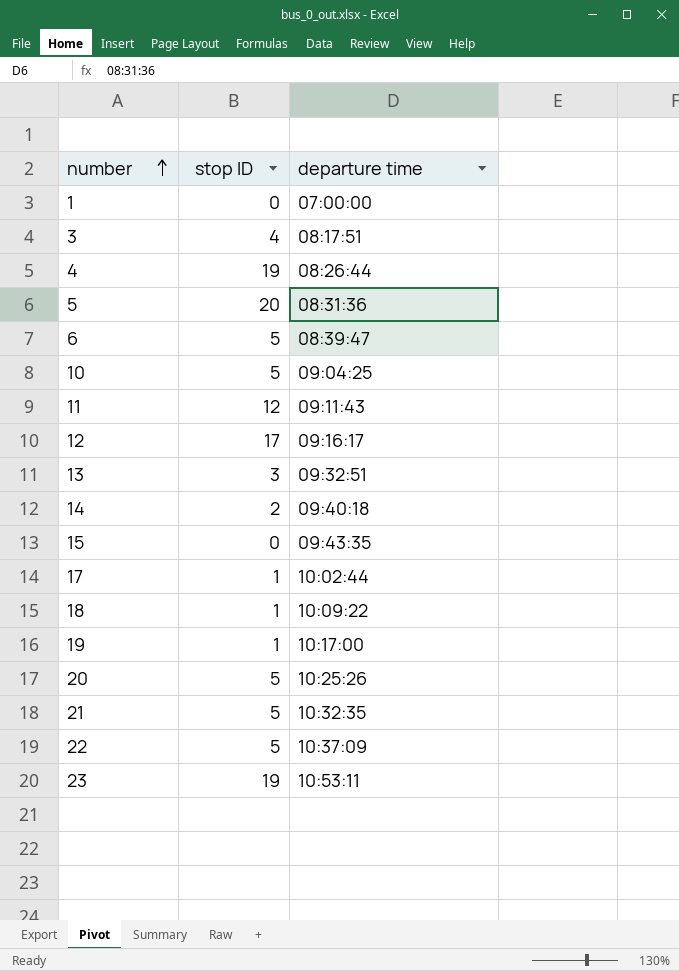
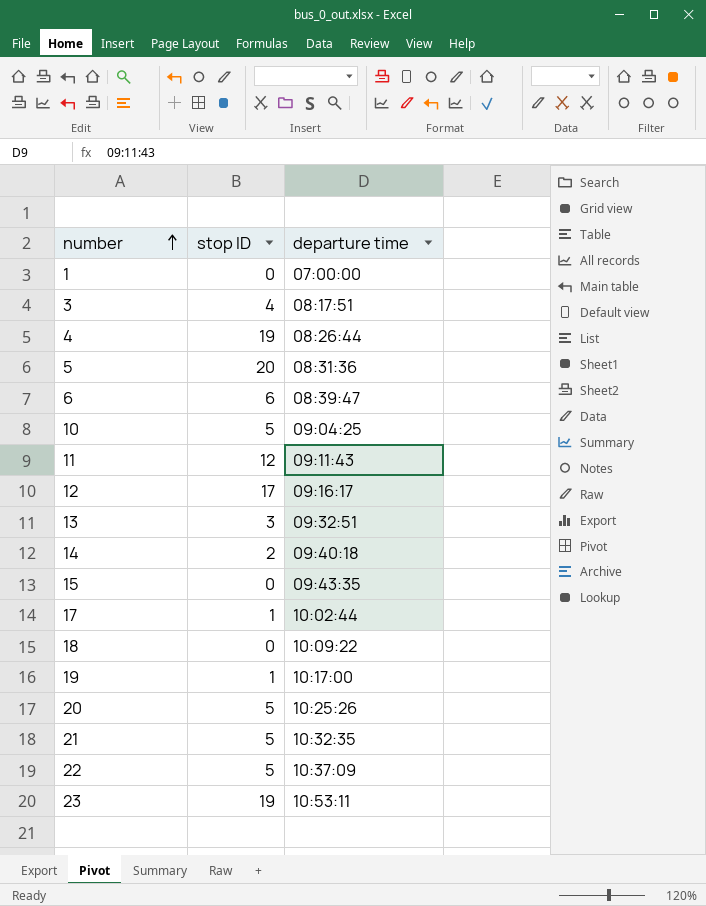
6 | stop ID: 5 -> 6
18 | stop ID: 1 -> 0

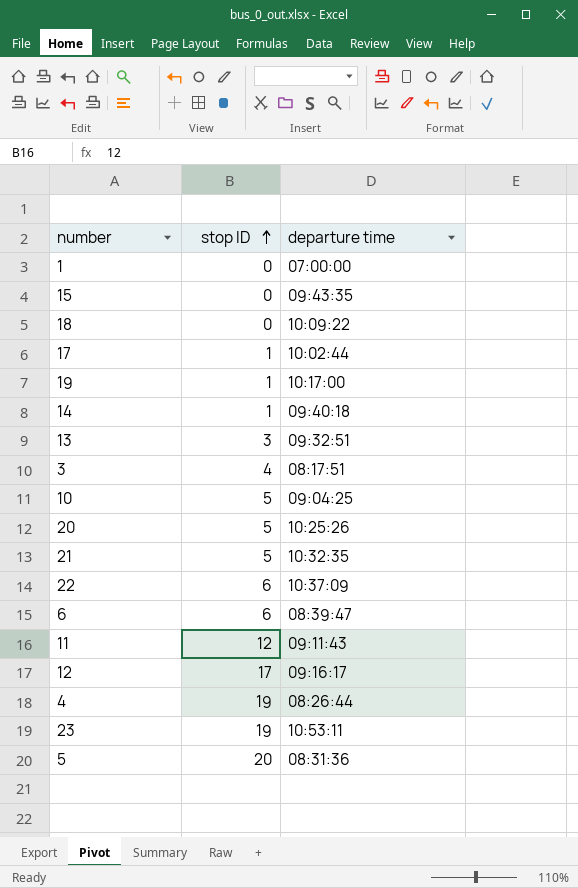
row order: number ascending -> stop ID ascending
14 | stop ID: 2 -> 1
22 | stop ID: 5 -> 6

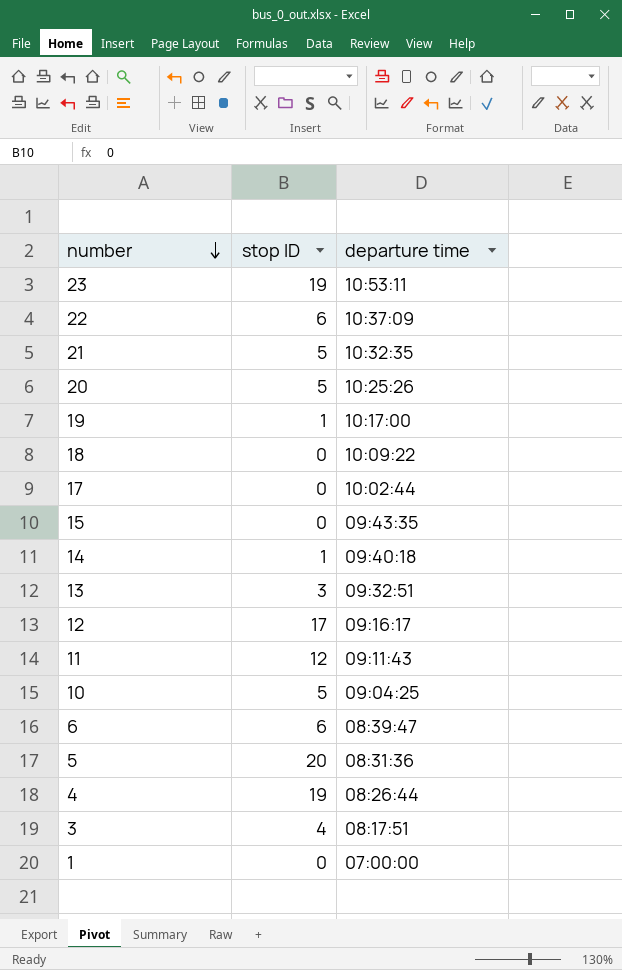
row order: stop ID ascending -> number descending
17 | stop ID: 1 -> 0

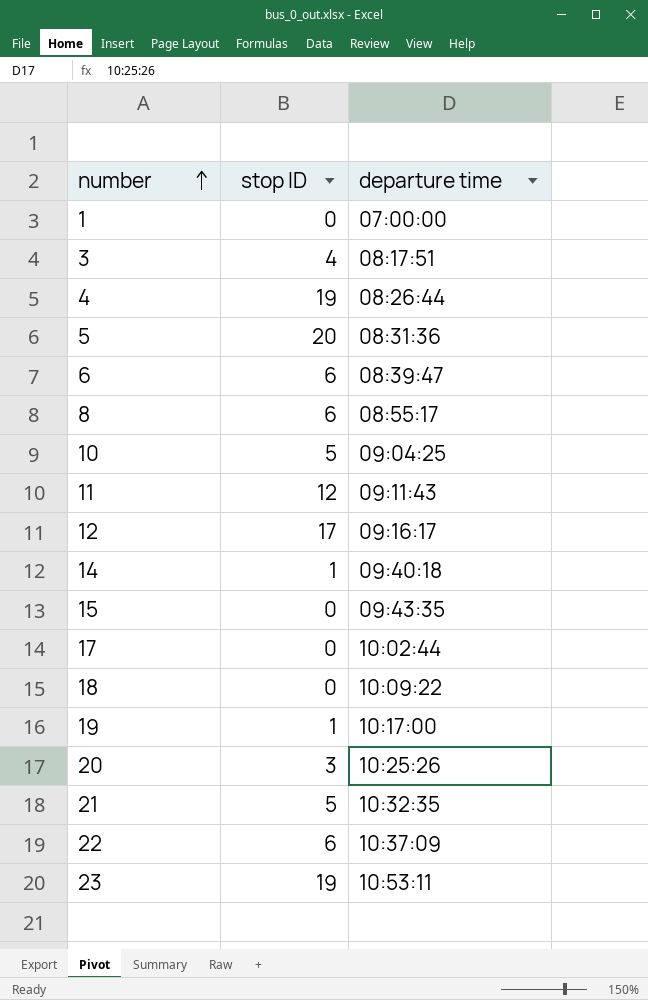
row order: number descending -> number ascending
row 13: 3 | 09:32:51 -> none
row 8: none -> 6 | 08:55:17
20 | stop ID: 5 -> 3

